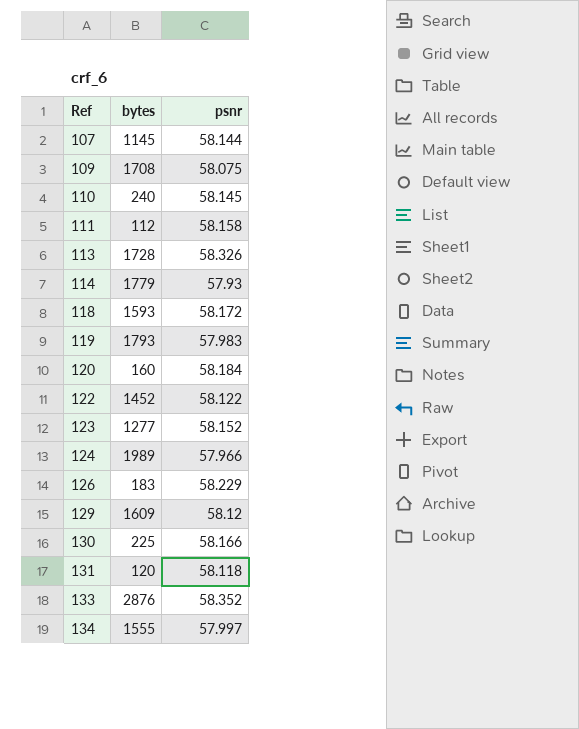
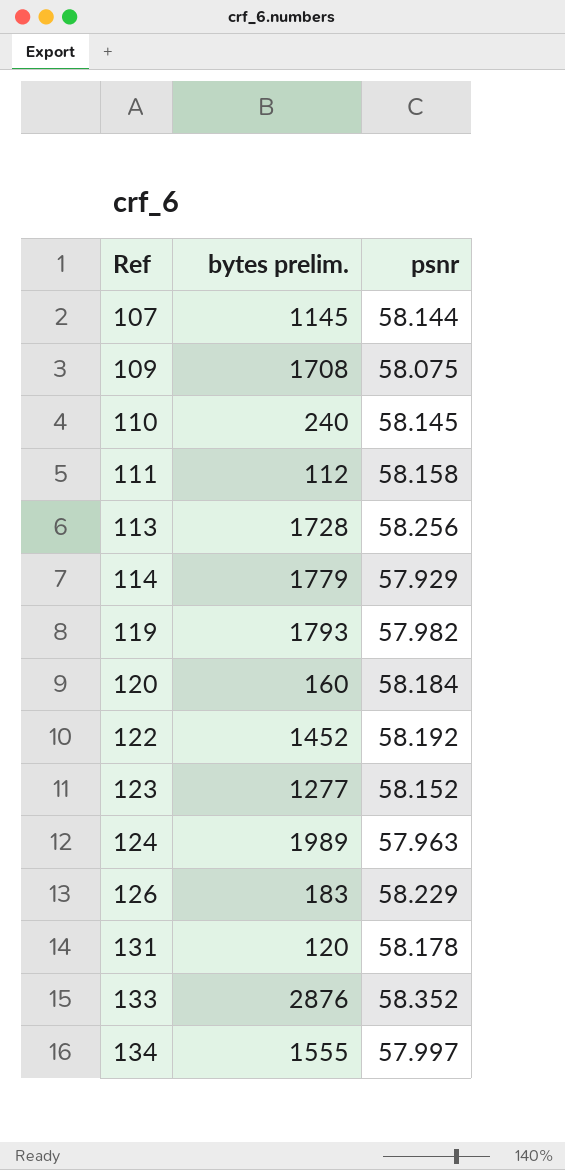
column name: bytes -> bytes prelim.
row 118: 1593 | 58.172 -> none
row 129: 1609 | 58.12 -> none
row 130: 225 | 58.166 -> none
113 | psnr: 58.326 -> 58.256
114 | psnr: 57.93 -> 57.929
119 | psnr: 57.983 -> 57.982
122 | psnr: 58.122 -> 58.192
124 | psnr: 57.966 -> 57.963
131 | psnr: 58.118 -> 58.178

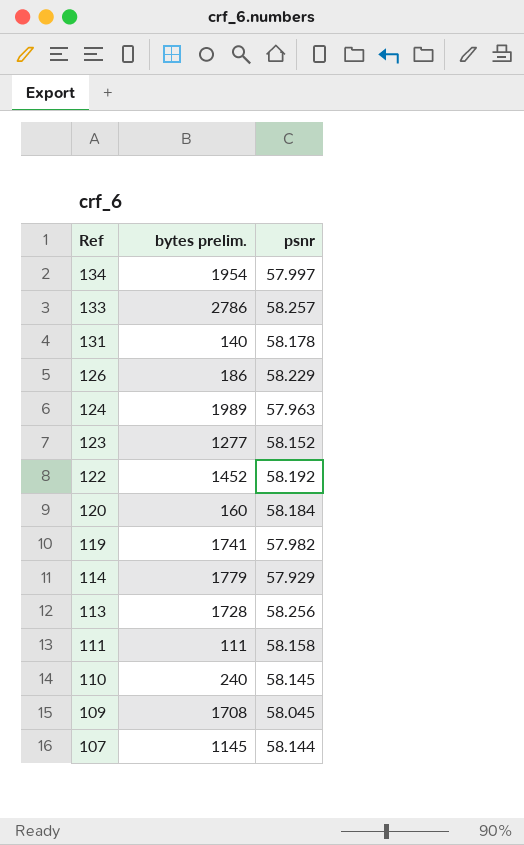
row order: Ref ascending -> Ref descending
134 | bytes prelim.: 1555 -> 1954
133 | bytes prelim.: 2876 -> 2786
133 | psnr: 58.352 -> 58.257
131 | bytes prelim.: 120 -> 140
126 | bytes prelim.: 183 -> 186
119 | bytes prelim.: 1793 -> 1741
111 | bytes prelim.: 112 -> 111
109 | psnr: 58.075 -> 58.045

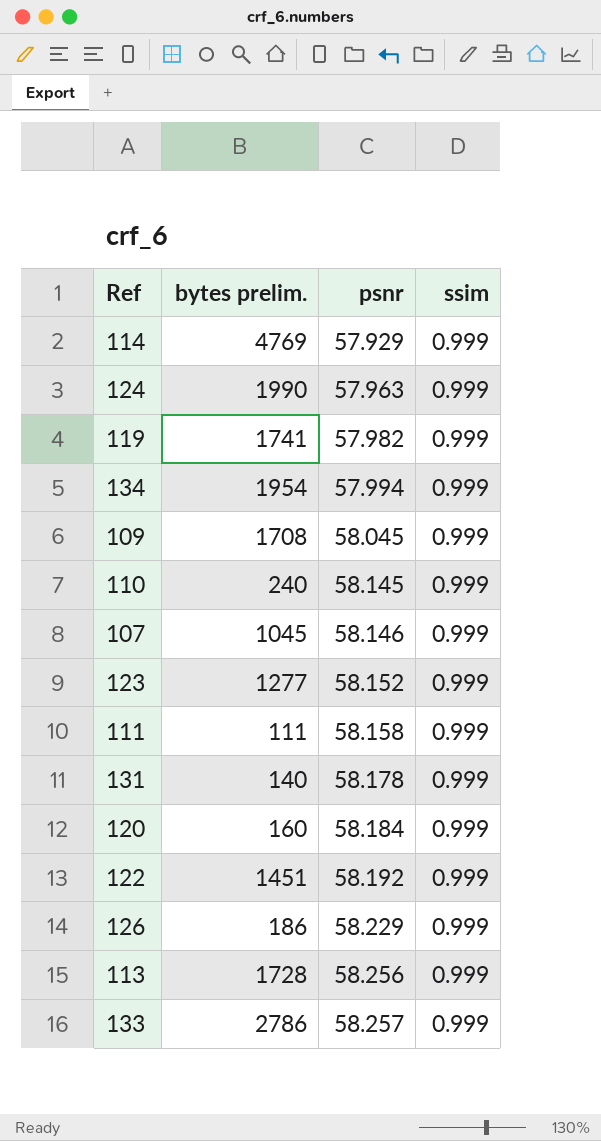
row order: Ref descending -> psnr ascending
column ssim | position: none -> 4
114 | bytes prelim.: 1779 -> 4769
124 | bytes prelim.: 1989 -> 1990
134 | psnr: 57.997 -> 57.994
107 | bytes prelim.: 1145 -> 1045
107 | psnr: 58.144 -> 58.146
122 | bytes prelim.: 1452 -> 1451

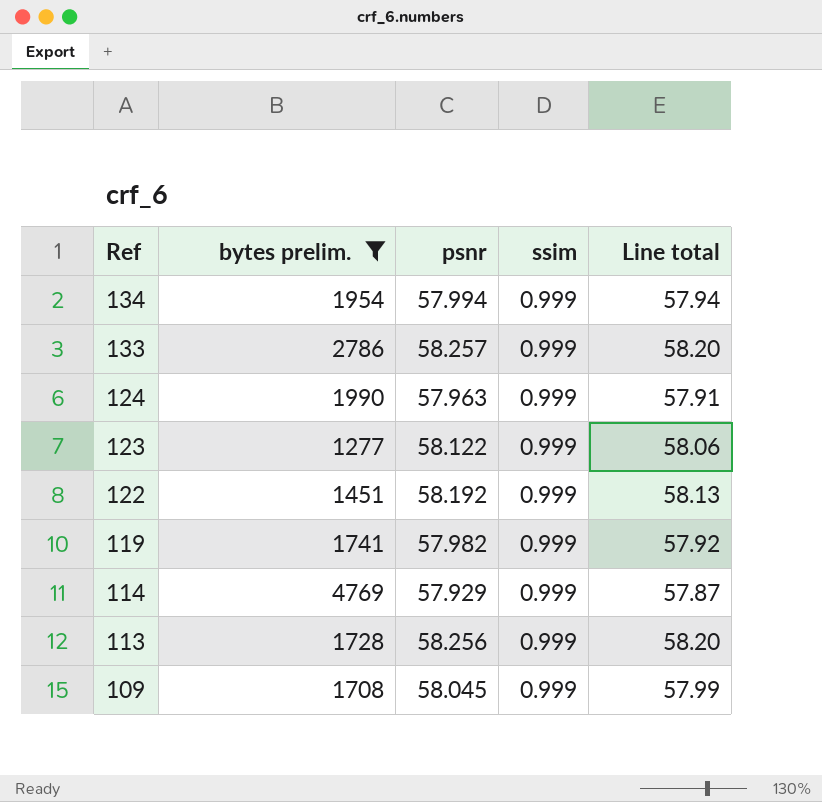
filter: none -> bytes prelim. >= 1277
row order: psnr ascending -> Ref descending
column Line total | formula: none -> [psnr] * [ssim]
123 | psnr: 58.152 -> 58.122

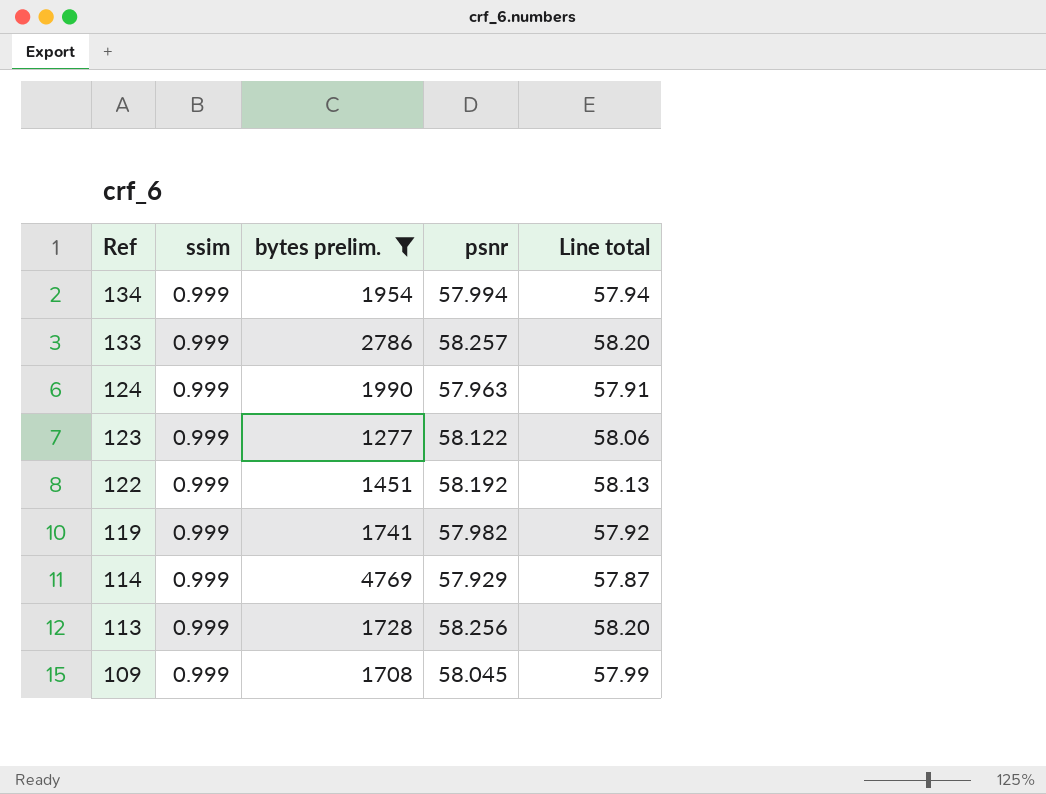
column ssim | position: 4 -> 2

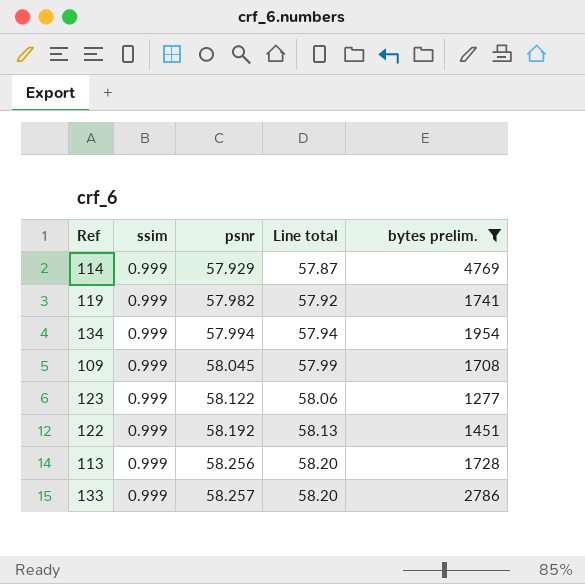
row order: Ref descending -> psnr ascending
column bytes prelim. | position: 3 -> 5
row 124: 0.999 | 1990 | 57.963 | 57.91 -> none

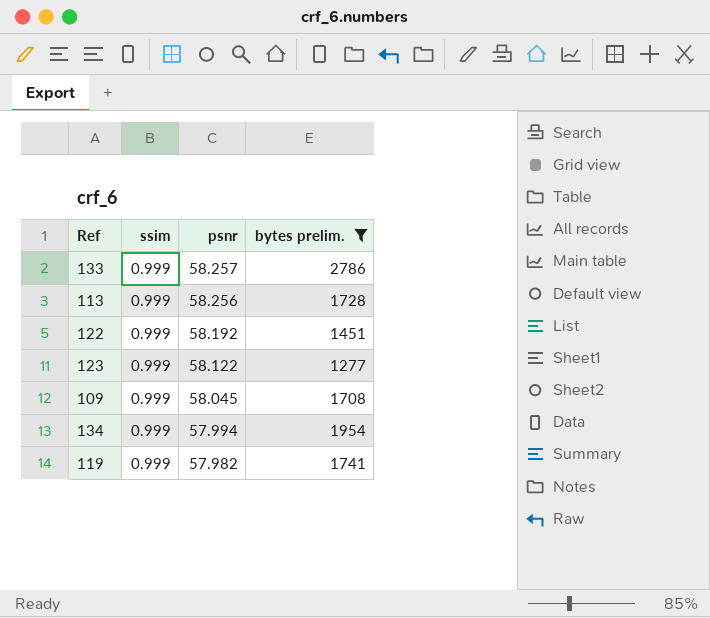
row order: psnr ascending -> psnr descending
column Line total | formula: [ssim] * [psnr] -> none
row 114: 0.999 | 57.929 | 57.87 | 4769 -> none

